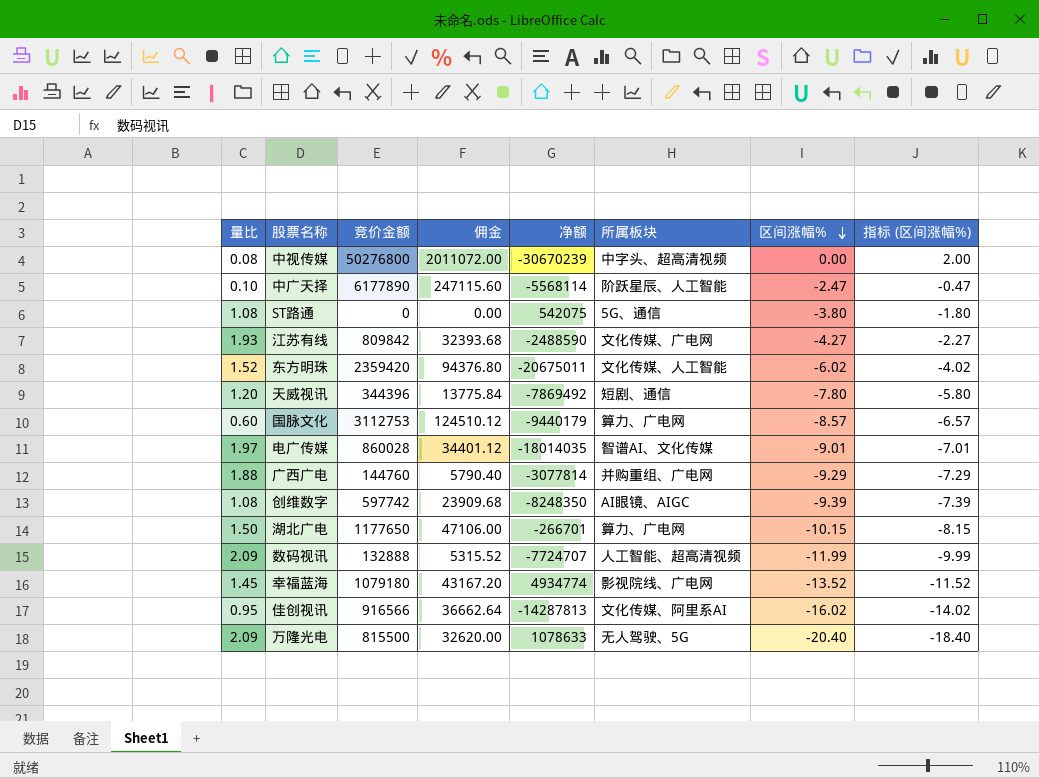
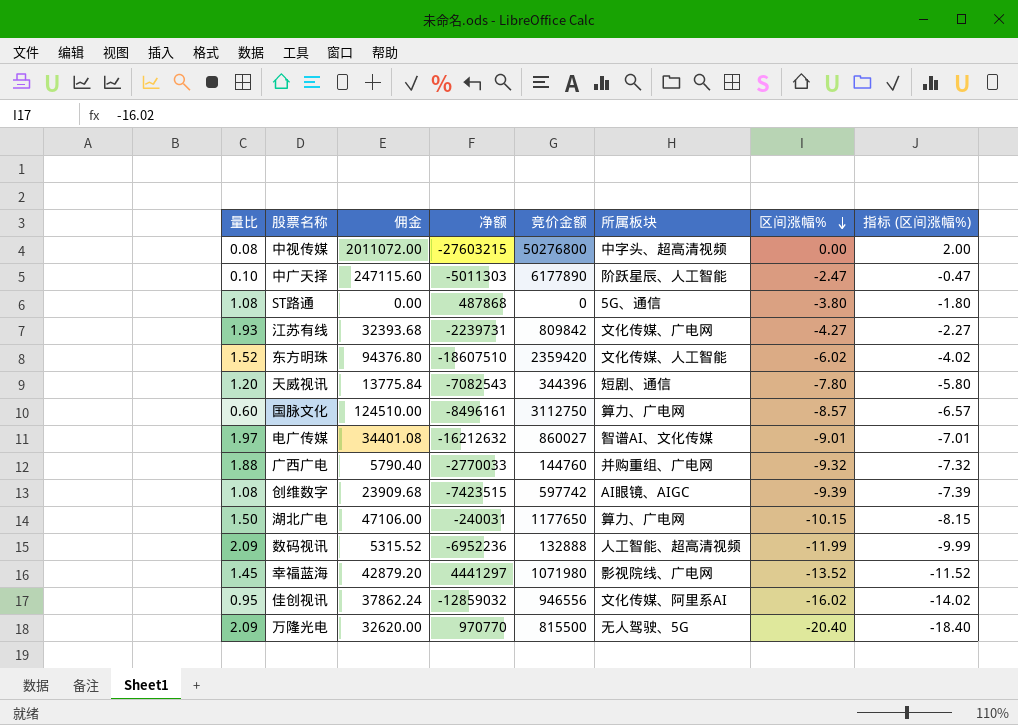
column 竞价金额 | position: 3 -> 5
中视传媒 | 净额: -30670239 -> -27603215
中广天择 | 净额: -5568114 -> -5011303
ST路通 | 净额: 542075 -> 487868
江苏有线 | 净额: -2488590 -> -2239731
东方明珠 | 净额: -20675011 -> -18607510
天威视讯 | 净额: -7869492 -> -7082543
国脉文化 | 佣金: 124510.12 -> 124510.00
国脉文化 | 净额: -9440179 -> -8496161
国脉文化 | 竞价金额: 3112753 -> 3112750
电广传媒 | 佣金: 34401.12 -> 34401.08
电广传媒 | 净额: -18014035 -> -16212632
电广传媒 | 竞价金额: 860028 -> 860027
广西广电 | 净额: -3077814 -> -2770033
广西广电 | 区间涨幅%: -9.29 -> -9.32
广西广电 | 指标 (区间涨幅%): -7.29 -> -7.32
创维数字 | 净额: -8248350 -> -7423515
湖北广电 | 净额: -266701 -> -240031
数码视讯 | 净额: -7724707 -> -6952236
幸福蓝海 | 佣金: 43167.20 -> 42879.20
幸福蓝海 | 净额: 4934774 -> 4441297
幸福蓝海 | 竞价金额: 1079180 -> 1071980
佳创视讯 | 佣金: 36662.64 -> 37862.24
佳创视讯 | 净额: -14287813 -> -12859032
佳创视讯 | 竞价金额: 916566 -> 946556
万隆光电 | 净额: 1078633 -> 970770

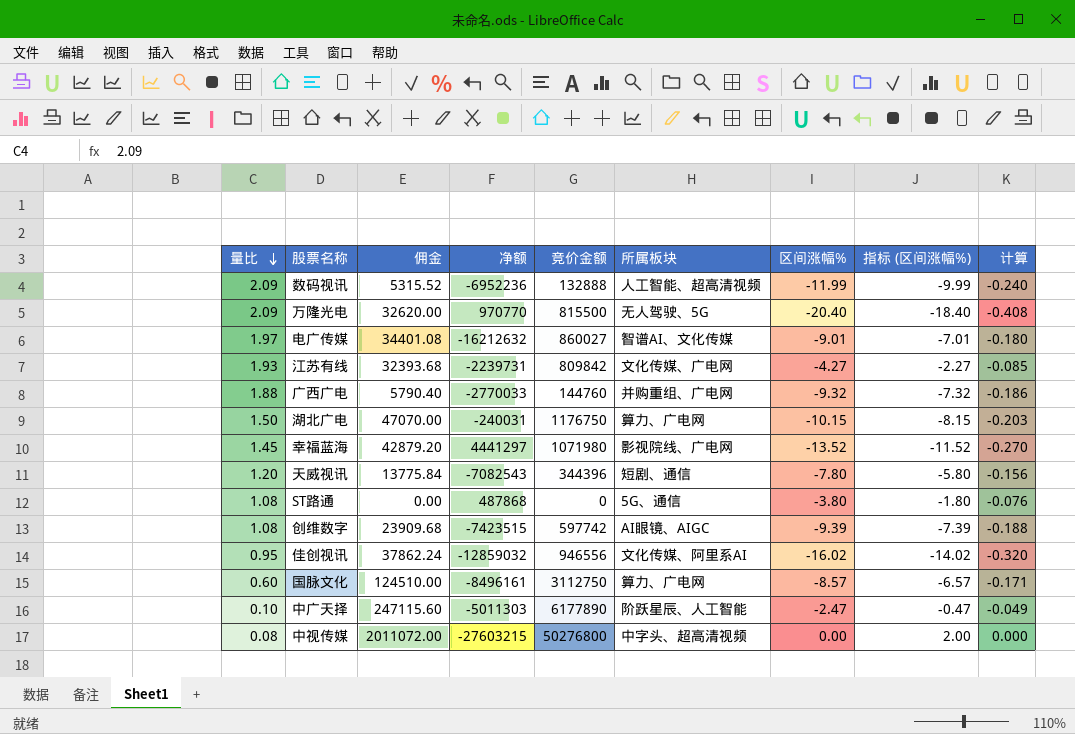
row order: 区间涨幅% descending -> 量比 descending
column 计算 | formula: none -> [区间涨幅%] * 0.02
row 东方明珠: 1.52 | 94376.80 | -18607510 | 2359420 | 文化传媒、人工智能 | -6.02 | -4.02 -> none
湖北广电 | 佣金: 47106.00 -> 47070.00
湖北广电 | 竞价金额: 1177650 -> 1176750

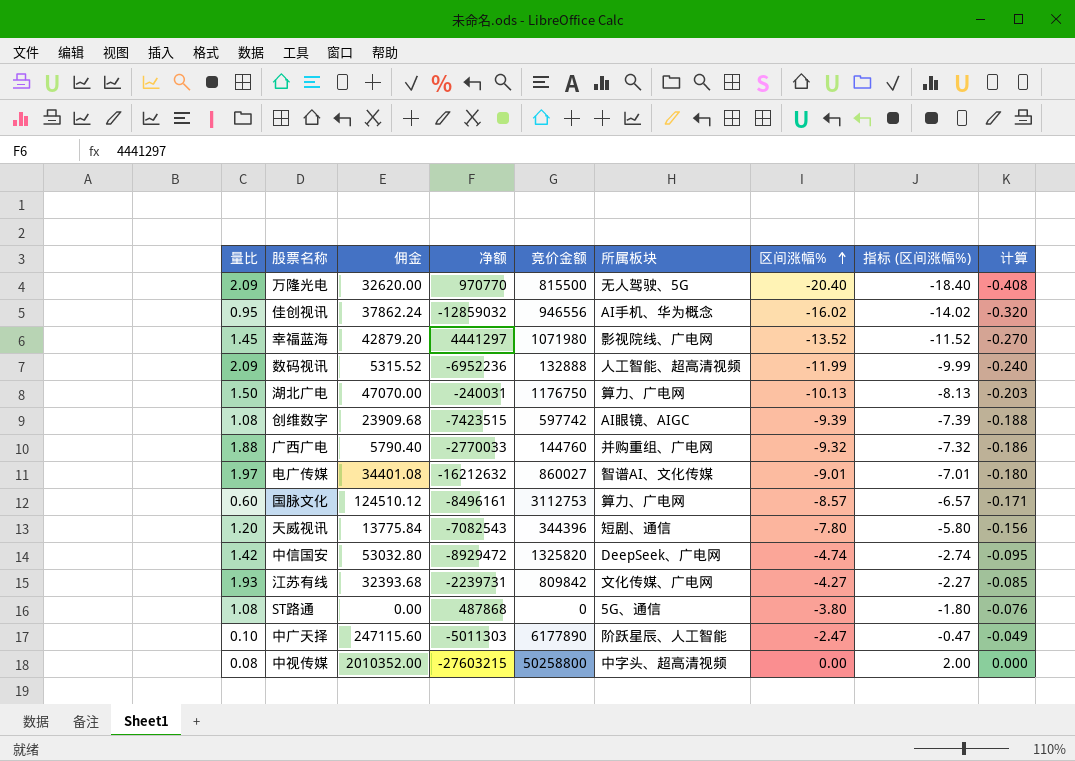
row order: 量比 descending -> 区间涨幅% ascending
佳创视讯 | 所属板块: 文化传媒、阿里系AI -> AI手机、华为概念
湖北广电 | 区间涨幅%: -10.15 -> -10.13
湖北广电 | 指标 (区间涨幅%): -8.15 -> -8.13
国脉文化 | 佣金: 124510.00 -> 124510.12
国脉文化 | 竞价金额: 3112750 -> 3112753
row 中信国安: none -> 1.42 | 53032.80 | -8929472 | 1325820 | DeepSeek、广电网 | -4.74 | -2.74 | -0.095
中视传媒 | 佣金: 2011072.00 -> 2010352.00
中视传媒 | 竞价金额: 50276800 -> 50258800

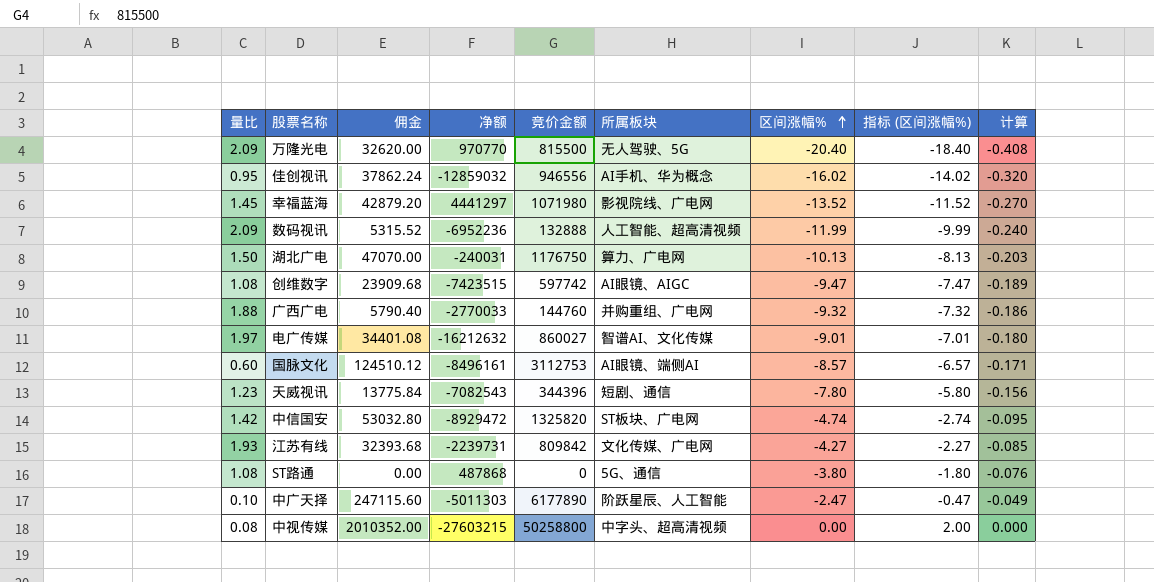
创维数字 | 区间涨幅%: -9.39 -> -9.47
创维数字 | 指标 (区间涨幅%): -7.39 -> -7.47
创维数字 | 计算: -0.188 -> -0.189
国脉文化 | 所属板块: 算力、广电网 -> AI眼镜、端侧AI
天威视讯 | 量比: 1.20 -> 1.23
中信国安 | 所属板块: DeepSeek、广电网 -> ST板块、广电网

